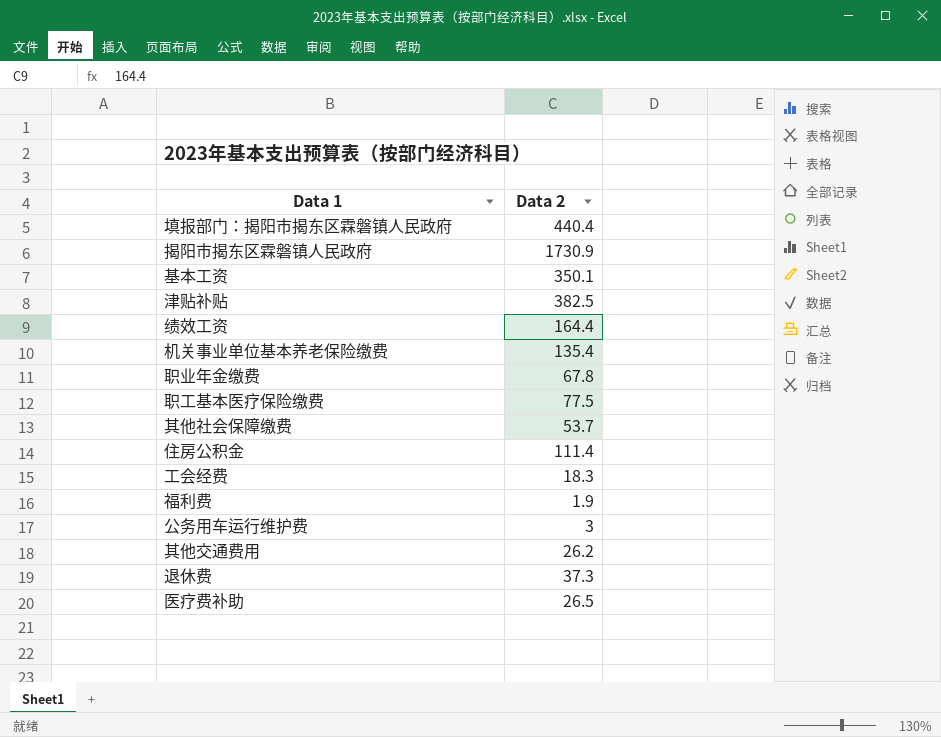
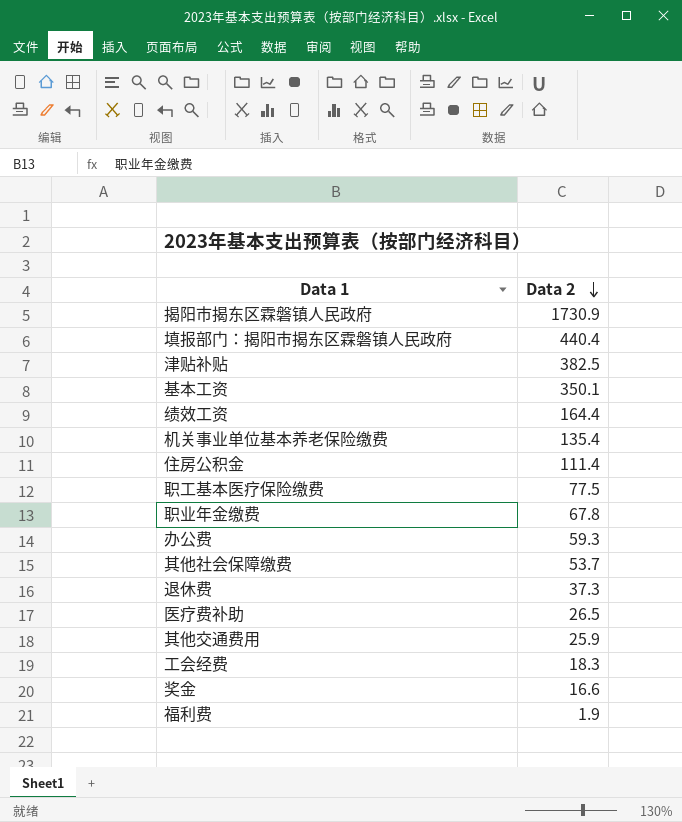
row order: none -> Data 2 descending
row 公务用车运行维护费: 3 -> none
row 办公费: none -> 59.3
其他交通费用 | Data 2: 26.2 -> 25.9
row 奖金: none -> 16.6

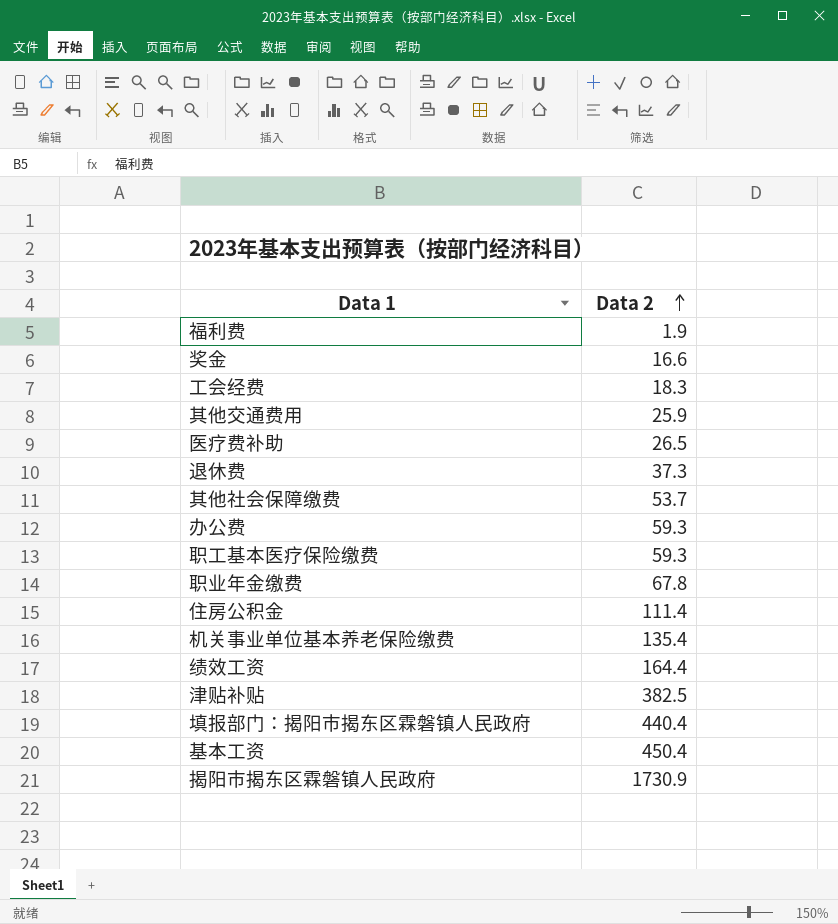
row order: Data 2 descending -> Data 2 ascending
职工基本医疗保险缴费 | Data 2: 77.5 -> 59.3
基本工资 | Data 2: 350.1 -> 450.4

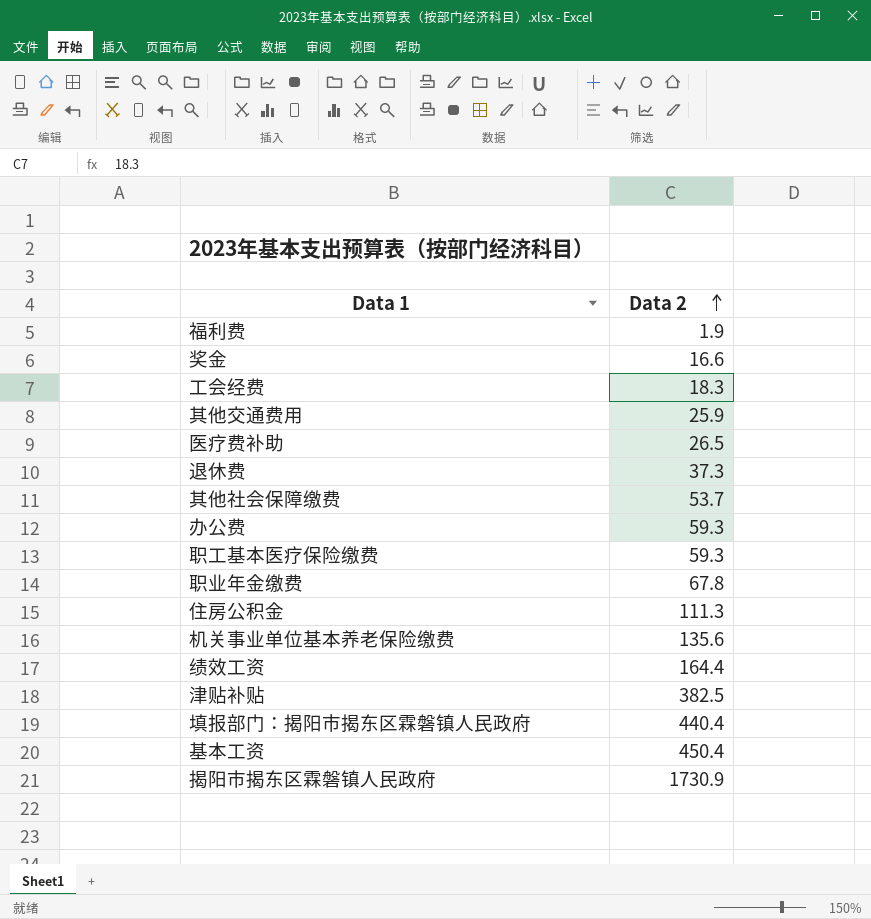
住房公积金 | Data 2: 111.4 -> 111.3
机关事业单位基本养老保险缴费 | Data 2: 135.4 -> 135.6

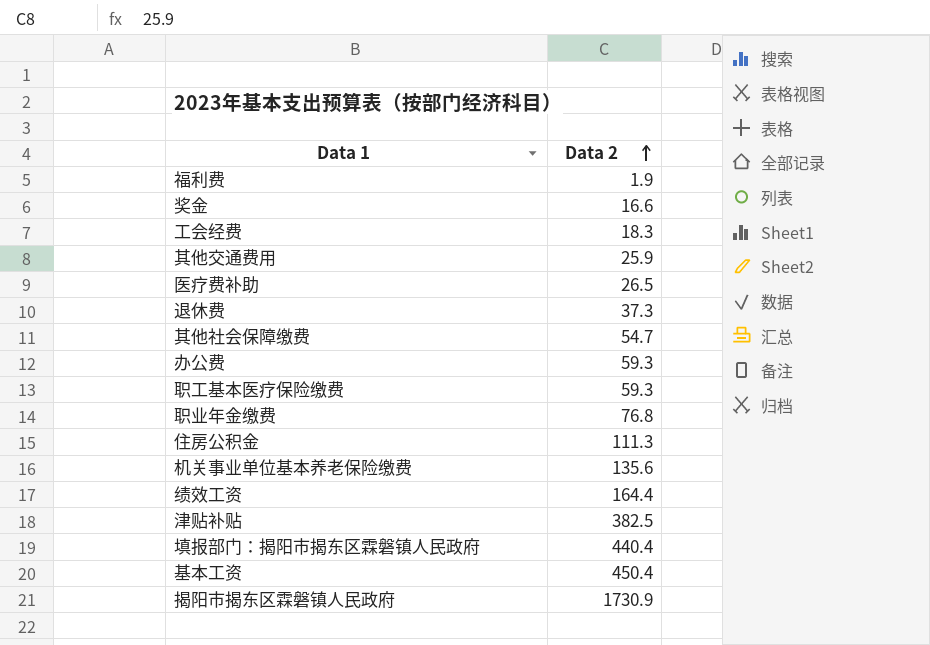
其他社会保障缴费 | Data 2: 53.7 -> 54.7
职业年金缴费 | Data 2: 67.8 -> 76.8

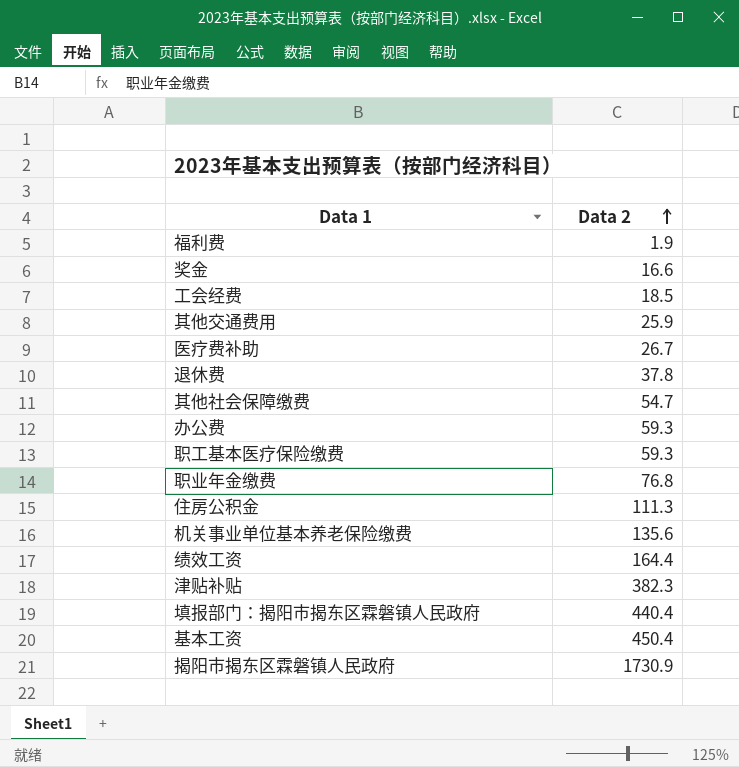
工会经费 | Data 2: 18.3 -> 18.5
医疗费补助 | Data 2: 26.5 -> 26.7
退休费 | Data 2: 37.3 -> 37.8
津贴补贴 | Data 2: 382.5 -> 382.3

